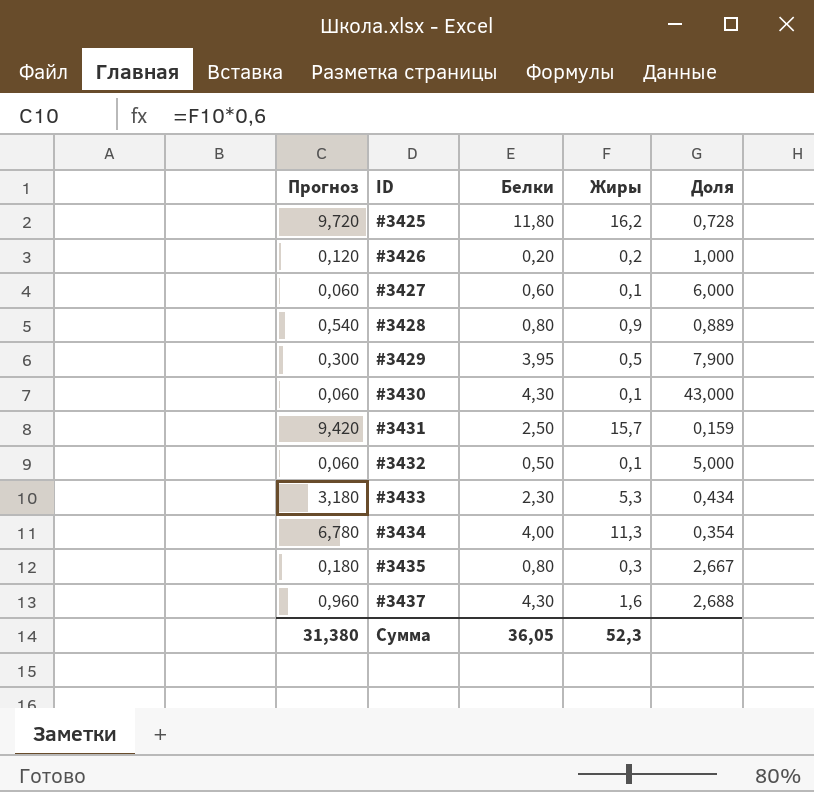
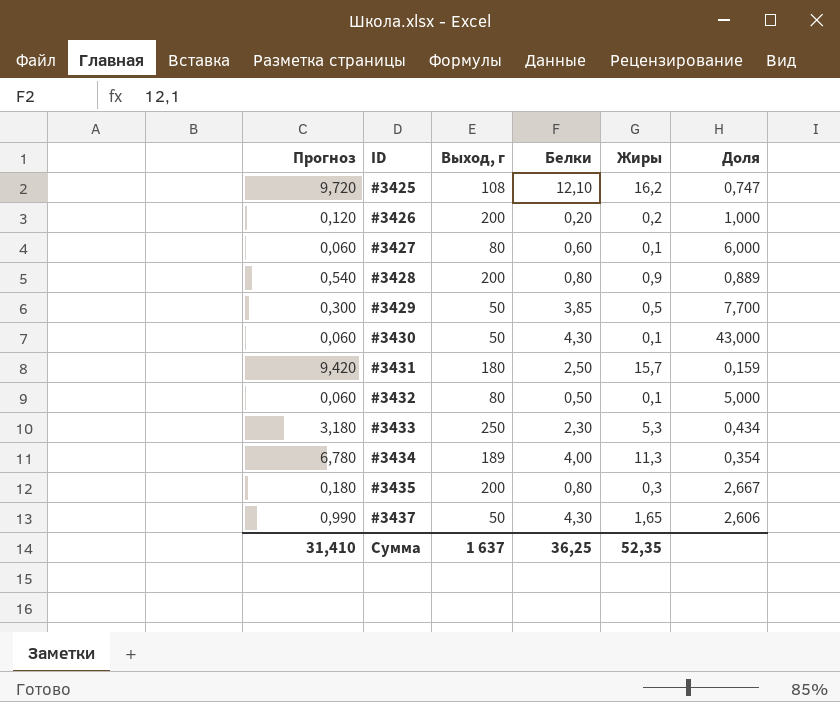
column Выход, г | position: none -> 3
#3425 | Белки: 11,80 -> 12,10
#3425 | Доля: 0,728 -> 0,747
#3429 | Белки: 3,95 -> 3,85
#3429 | Доля: 7,900 -> 7,700
#3437 | Прогноз: 0,960 -> 0,990
#3437 | Жиры: 1,6 -> 1,65
#3437 | Доля: 2,688 -> 2,606
Сумма | Прогноз: 31,380 -> 31,410
Сумма | Белки: 36,05 -> 36,25
Сумма | Жиры: 52,3 -> 52,35

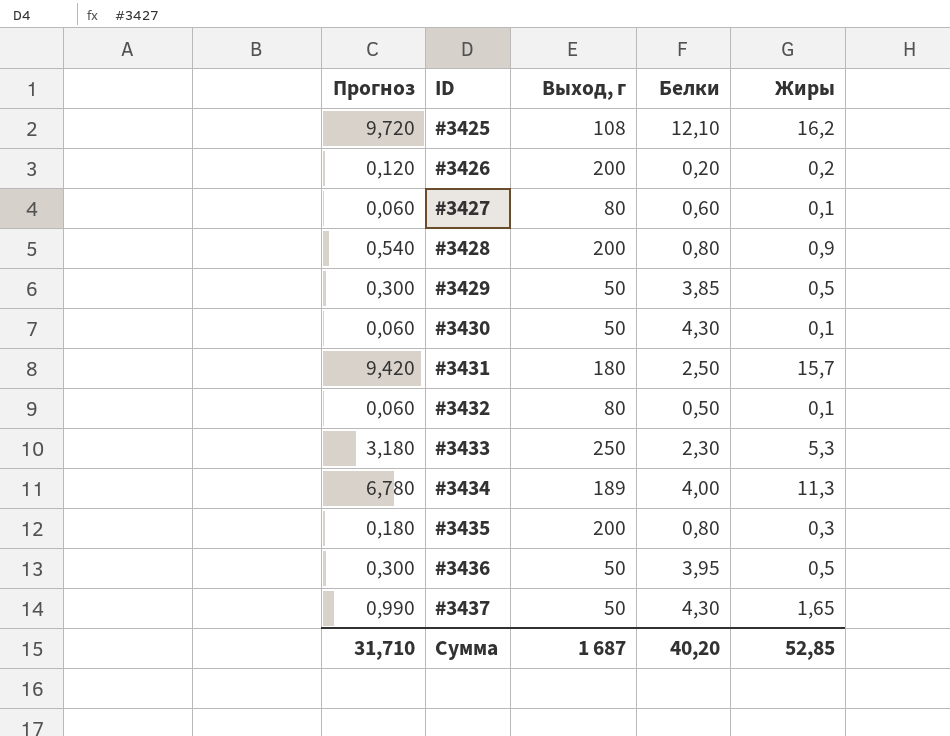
column Доля | formula: [Белки] / [Жиры] -> none
row #3436: none -> 0,300 | 50 | 3,95 | 0,5
Сумма | Прогноз: 31,410 -> 31,710
Сумма | Выход, г: 1 637 -> 1 687
Сумма | Белки: 36,25 -> 40,20
Сумма | Жиры: 52,35 -> 52,85

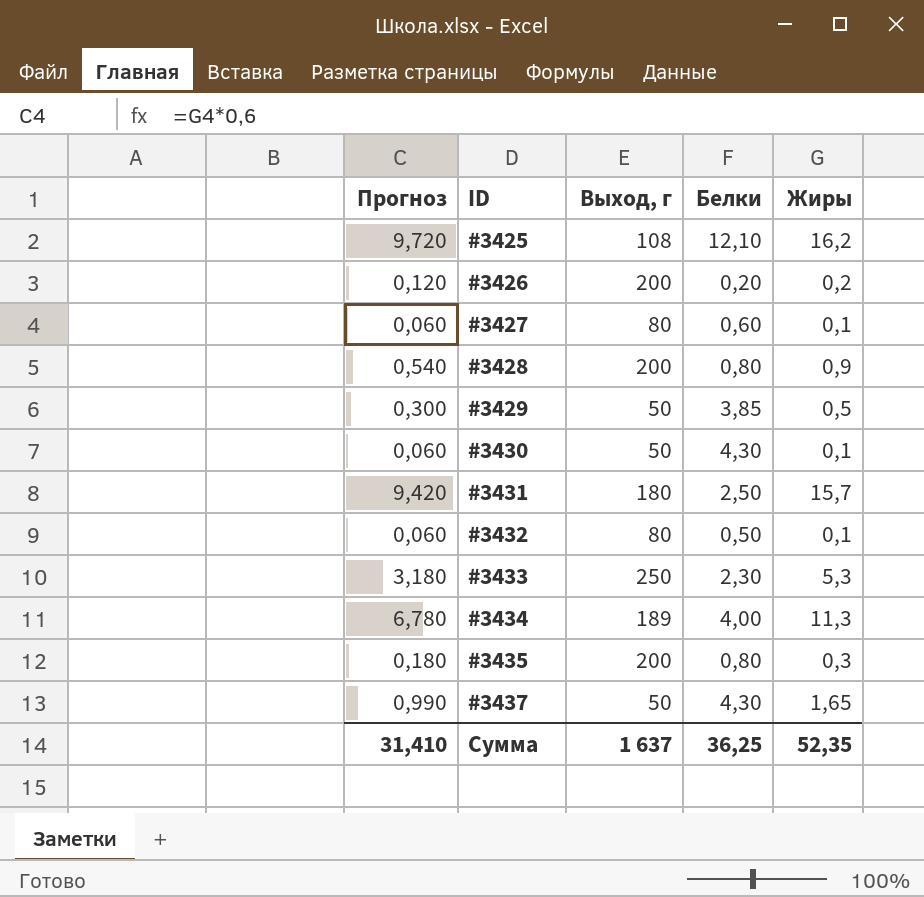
row #3436: 0,300 | 50 | 3,95 | 0,5 -> none
Сумма | Прогноз: 31,710 -> 31,410
Сумма | Выход, г: 1 687 -> 1 637
Сумма | Белки: 40,20 -> 36,25
Сумма | Жиры: 52,85 -> 52,35

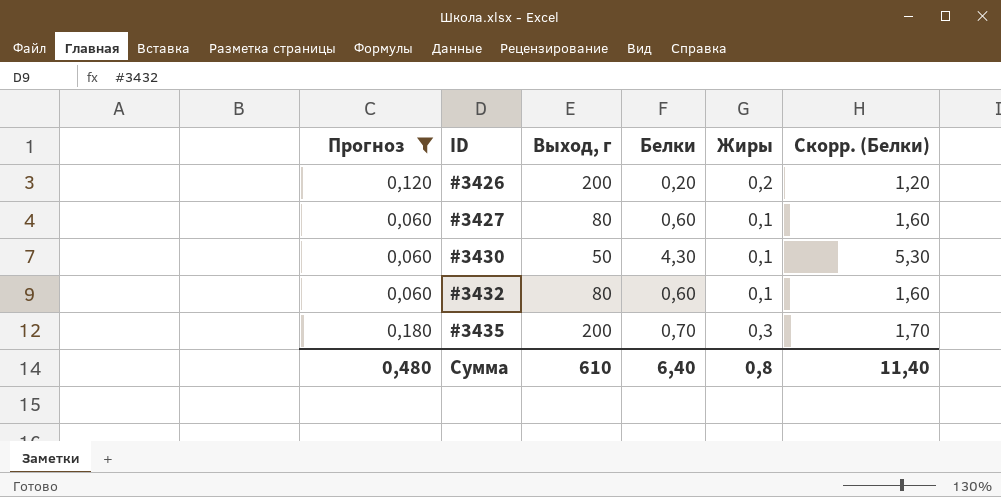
filter: none -> Прогноз <= 0,180
column Скорр. (Белки) | formula: none -> [Белки] + 1
#3432 | Белки: 0,50 -> 0,60
#3435 | Белки: 0,80 -> 0,70
Сумма | Прогноз: 31,410 -> 0,480
Сумма | Выход, г: 1 637 -> 610
Сумма | Белки: 36,25 -> 6,40
Сумма | Жиры: 52,35 -> 0,8

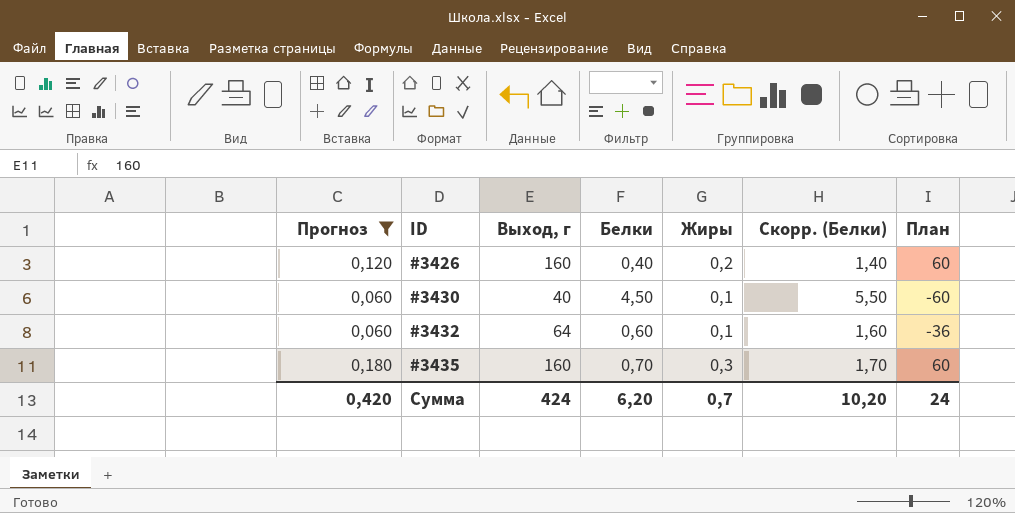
column План | formula: none -> [Выход, г] - 100
row #3427: 0,060 | 80 | 0,60 | 0,1 | 1,60 -> none
#3426 | Выход, г: 200 -> 160
#3426 | Белки: 0,20 -> 0,40
#3426 | Скорр. (Белки): 1,20 -> 1,40
#3430 | Выход, г: 50 -> 40
#3430 | Белки: 4,30 -> 4,50
#3430 | Скорр. (Белки): 5,30 -> 5,50
#3432 | Выход, г: 80 -> 64
#3435 | Выход, г: 200 -> 160
Сумма | Прогноз: 0,480 -> 0,420
Сумма | Выход, г: 610 -> 424
Сумма | Белки: 6,40 -> 6,20
Сумма | Жиры: 0,8 -> 0,7
Сумма | Скорр. (Белки): 11,40 -> 10,20

